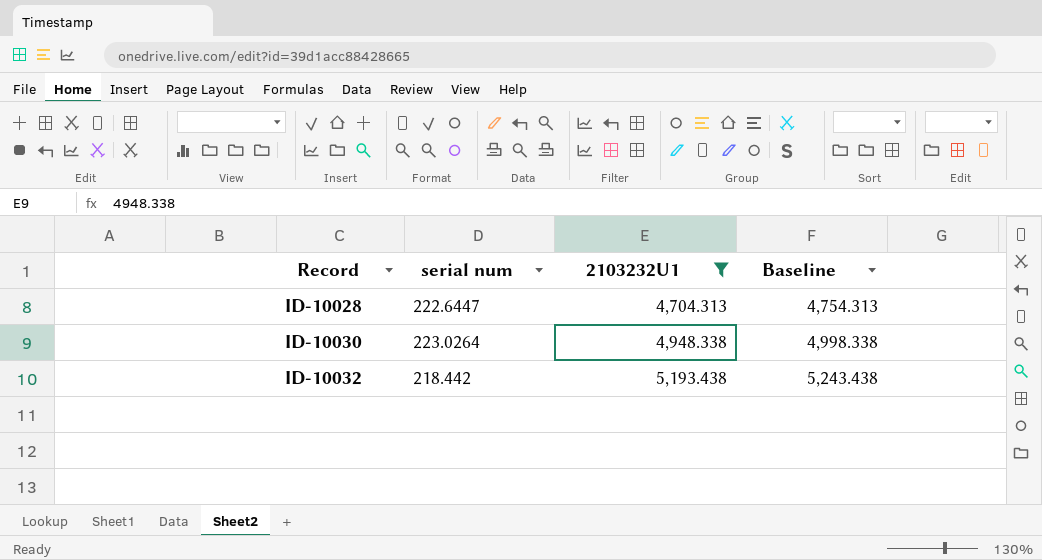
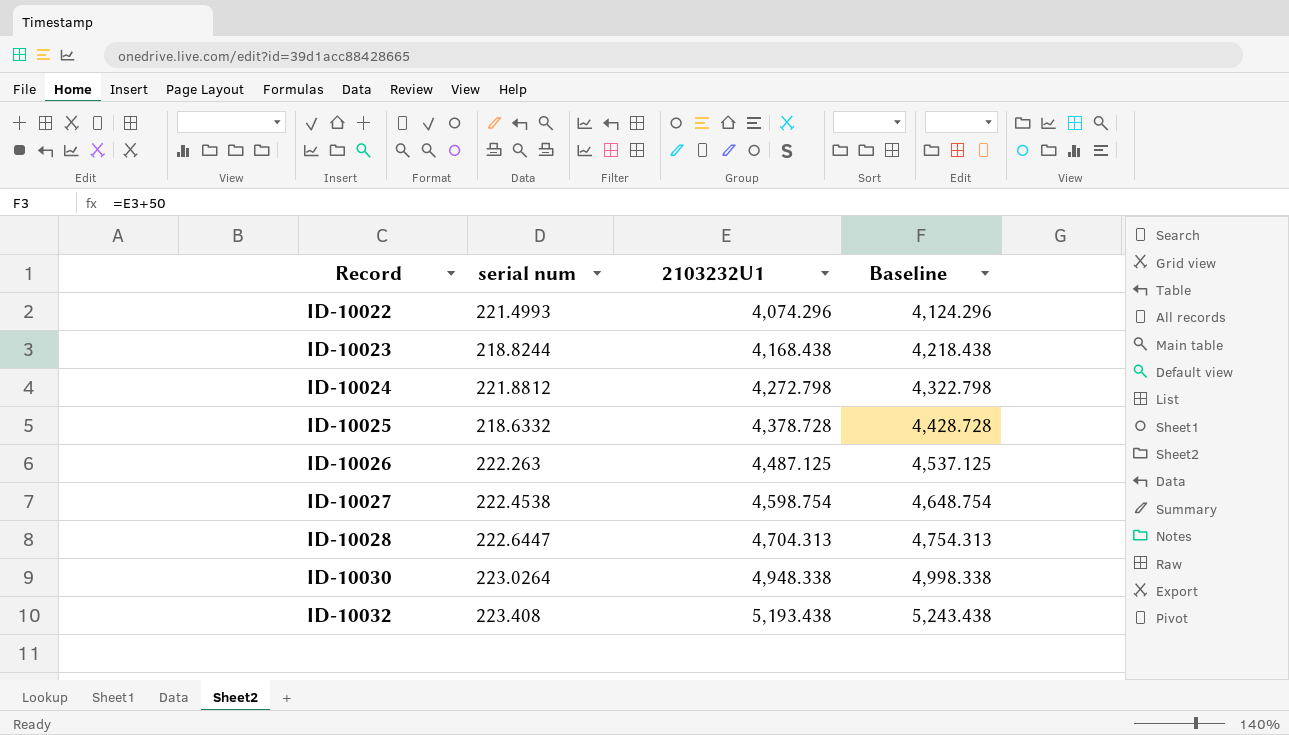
filter: 2103232U1 >= 4,704.313 -> none
ID-10032 | serial num: 218.442 -> 223.408

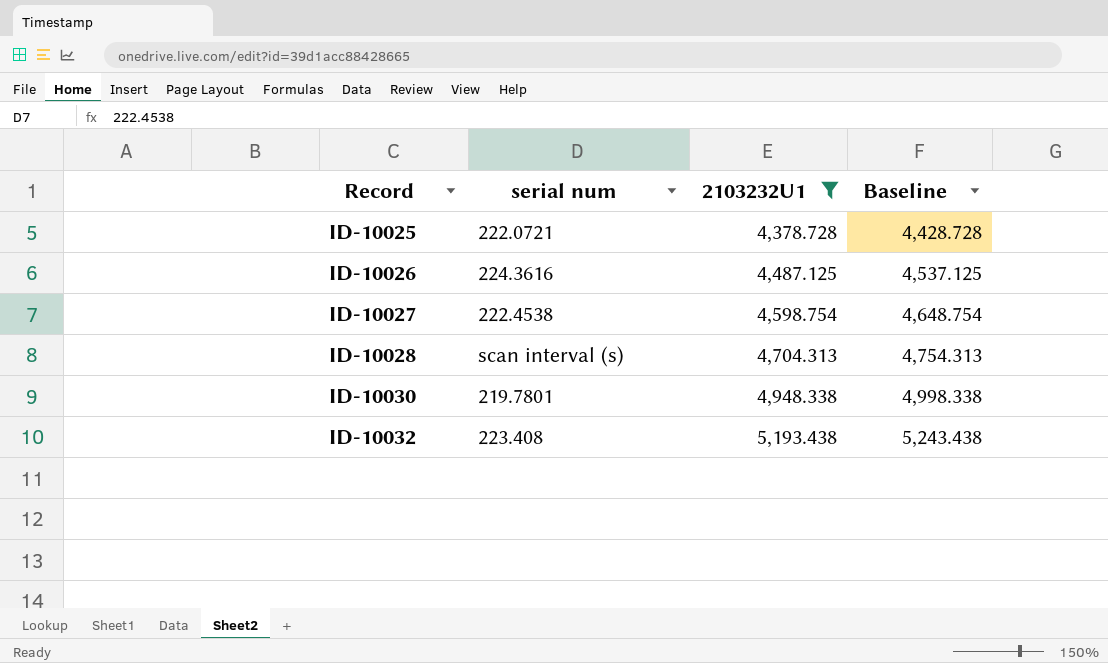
filter: none -> 2103232U1 >= 4,378.728
ID-10025 | serial num: 218.6332 -> 222.0721
ID-10026 | serial num: 222.263 -> 224.3616
ID-10028 | serial num: 222.6447 -> scan interval (s)
ID-10030 | serial num: 223.0264 -> 219.7801

